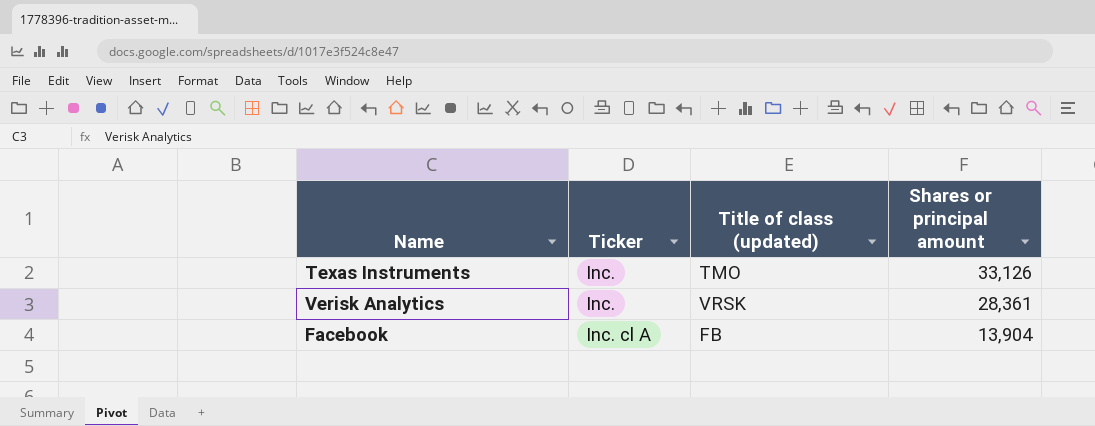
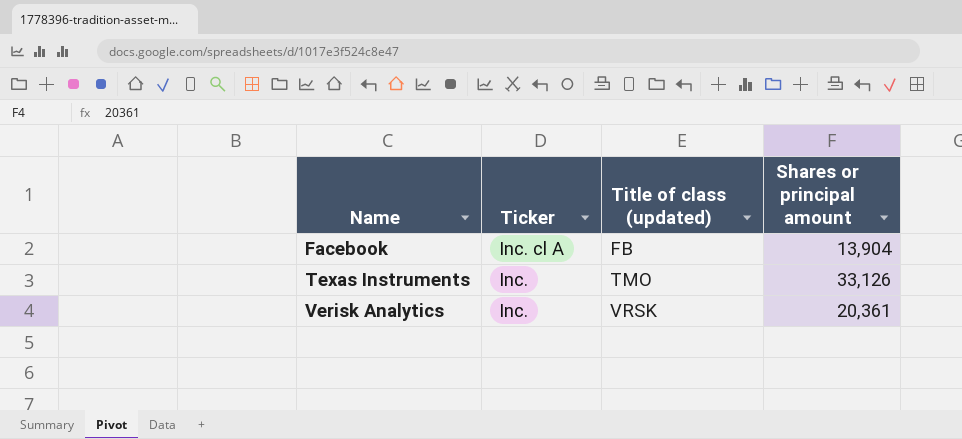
row order: Ticker ascending -> Name ascending
Verisk Analytics | Shares or principal amount: 28,361 -> 20,361

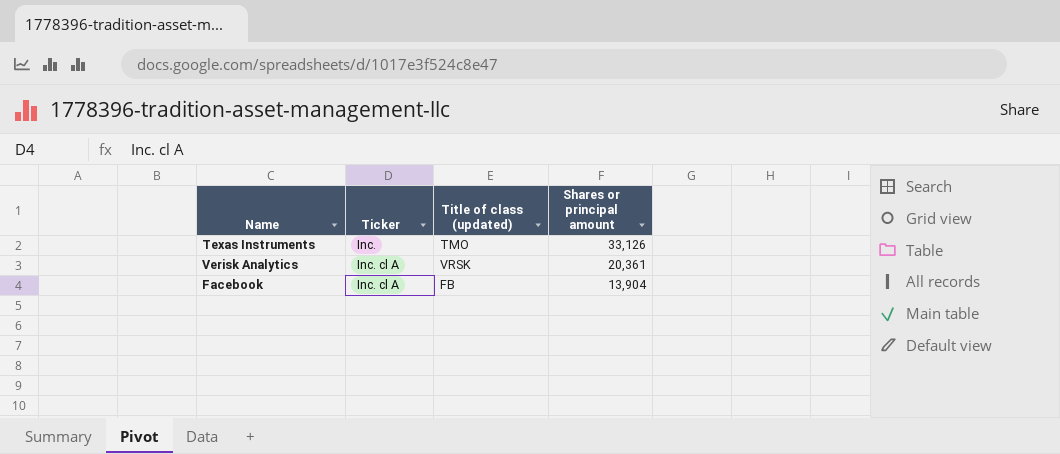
row order: Name ascending -> Ticker ascending
Verisk Analytics | Ticker: Inc. -> Inc. cl A

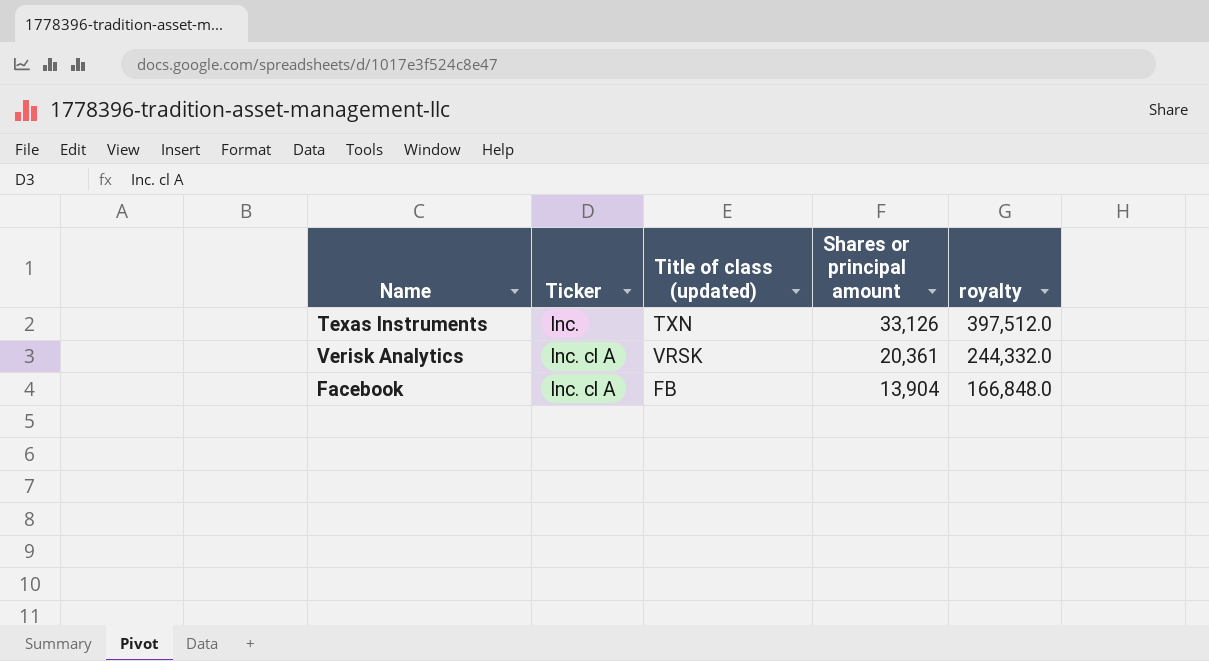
column royalty | formula: none -> [Shares or principal amount] * 12
Texas Instruments | Title of class (updated): TMO -> TXN

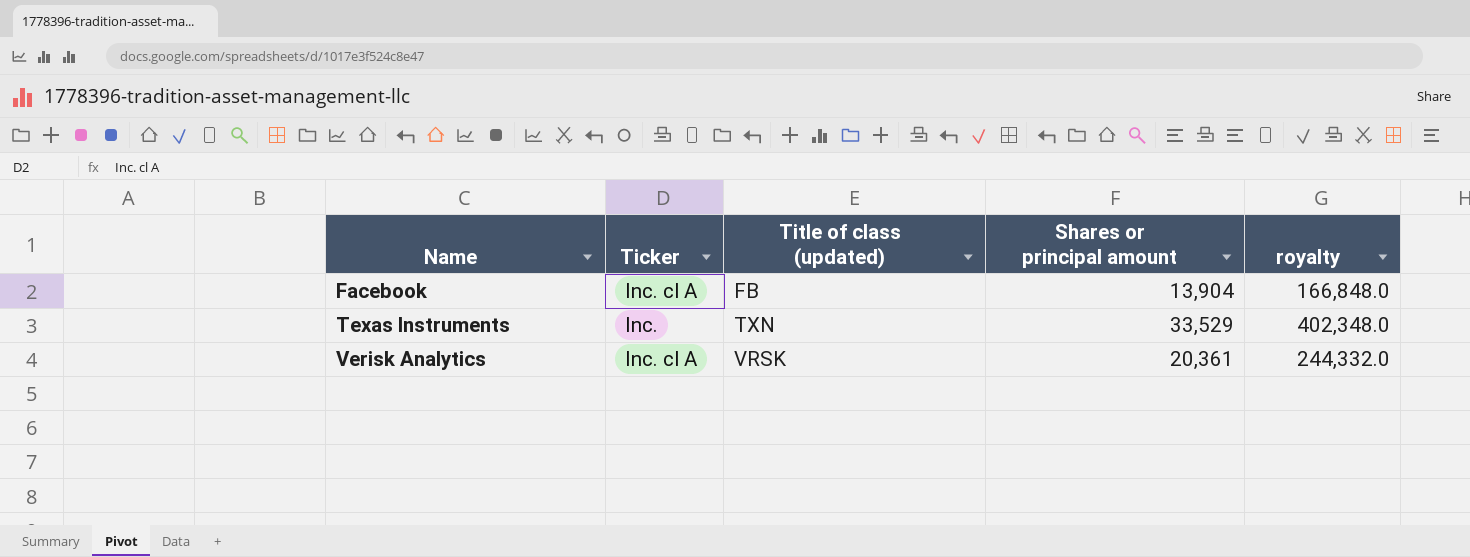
row order: Ticker ascending -> Name ascending
Texas Instruments | Shares or principal amount: 33,126 -> 33,529
Texas Instruments | royalty: 397,512.0 -> 402,348.0

